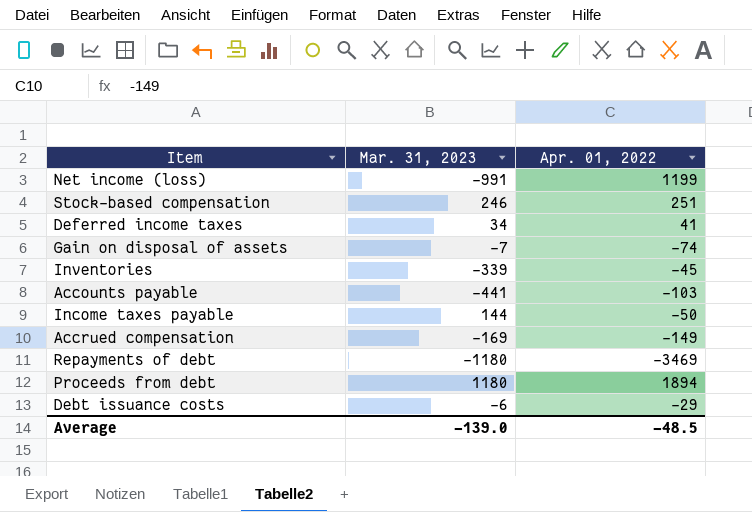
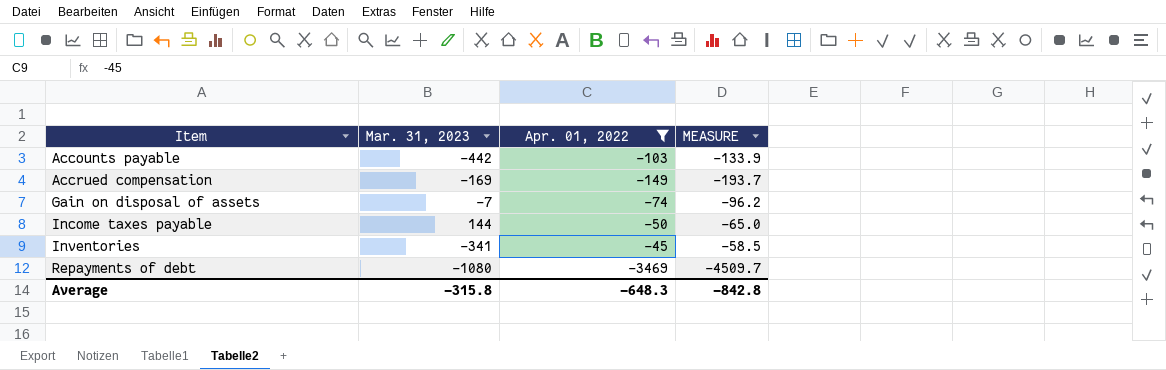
filter: none -> Apr. 01, 2022 <= -45
row order: none -> Item ascending
column MEASURE | formula: none -> [Apr. 01, 2022] * 1.3
Accounts payable | Mar. 31, 2023: -441 -> -442
Inventories | Mar. 31, 2023: -339 -> -341
Repayments of debt | Mar. 31, 2023: -1180 -> -1080
Average | Mar. 31, 2023: -139.0 -> -315.8
Average | Apr. 01, 2022: -48.5 -> -648.3

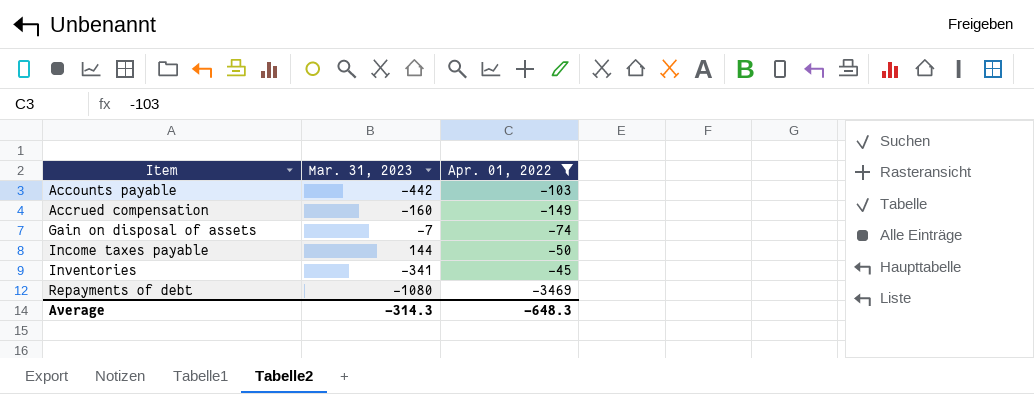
column MEASURE | formula: [Apr. 01, 2022] * 1.3 -> none
Accrued compensation | Mar. 31, 2023: -169 -> -160
Average | Mar. 31, 2023: -315.8 -> -314.3

